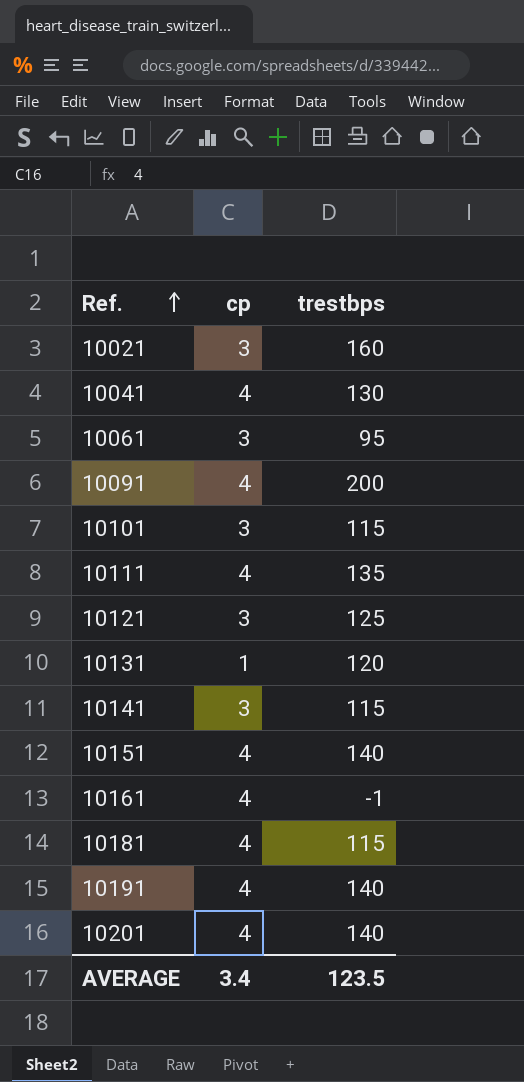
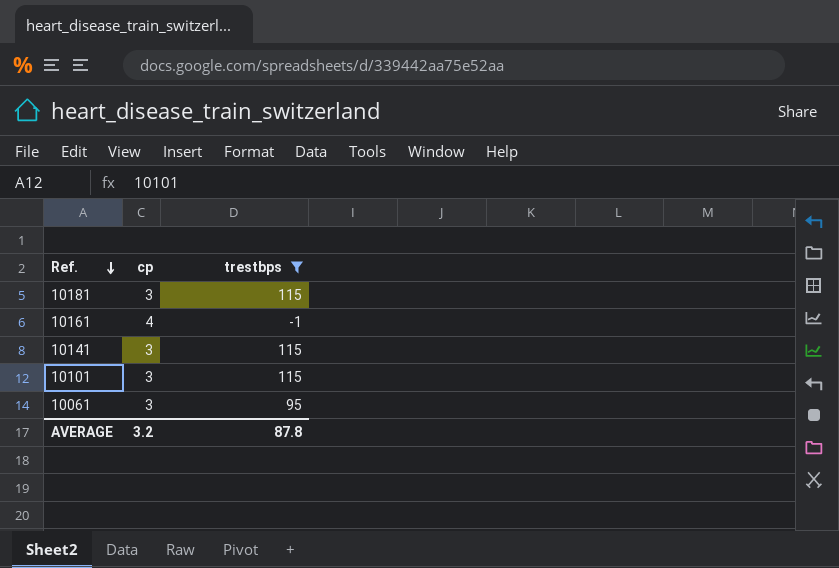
filter: none -> trestbps <= 115
row order: Ref. ascending -> Ref. descending
10181 | cp: 4 -> 3
AVERAGE | cp: 3.4 -> 3.2
AVERAGE | trestbps: 123.5 -> 87.8

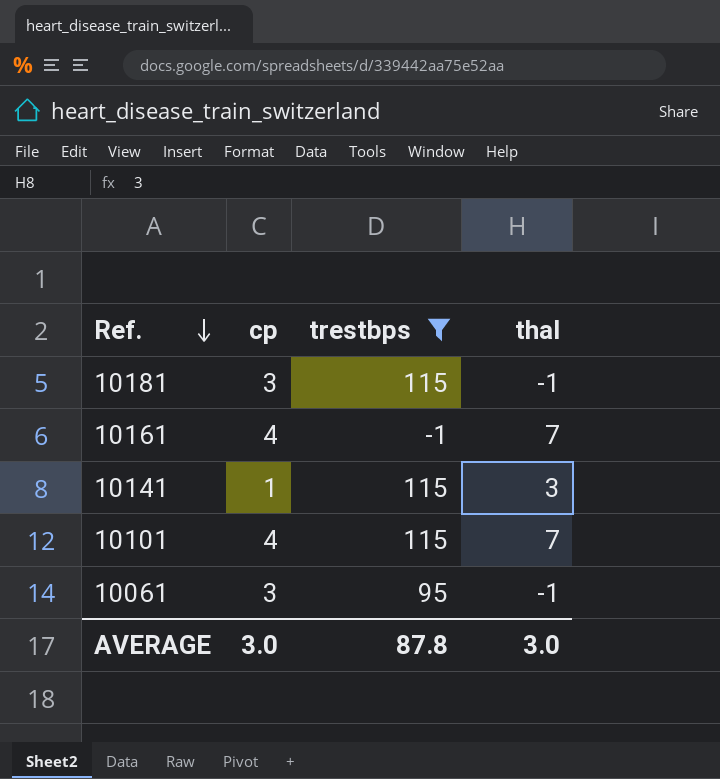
column thal | position: none -> 4
10141 | cp: 3 -> 1
10101 | cp: 3 -> 4
AVERAGE | cp: 3.2 -> 3.0

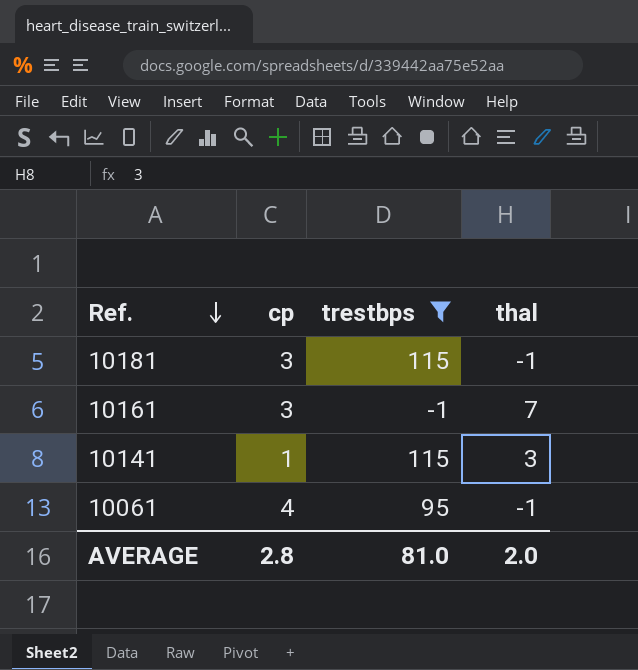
row 10101: 4 | 115 | 7 -> none
10161 | cp: 4 -> 3
10061 | cp: 3 -> 4
AVERAGE | cp: 3.0 -> 2.8
AVERAGE | trestbps: 87.8 -> 81.0
AVERAGE | thal: 3.0 -> 2.0

